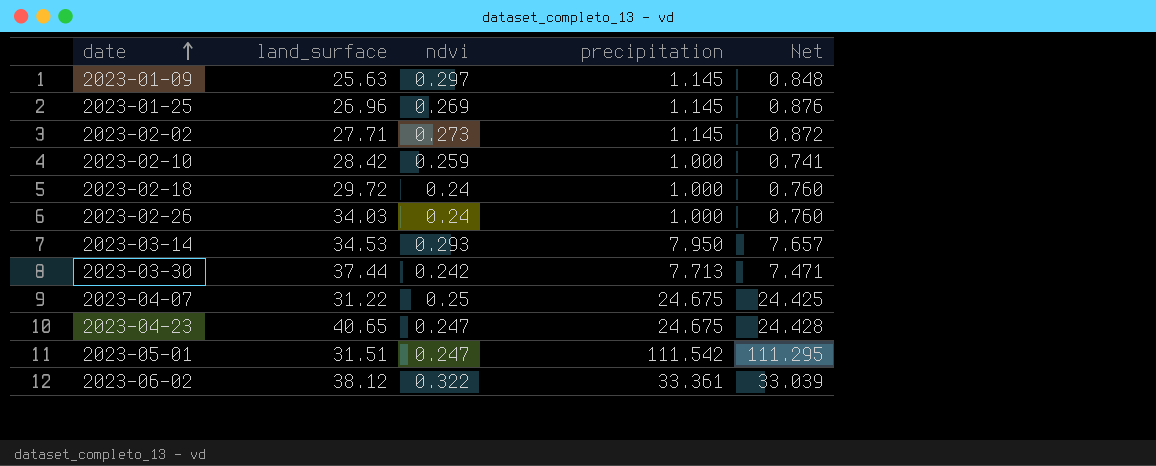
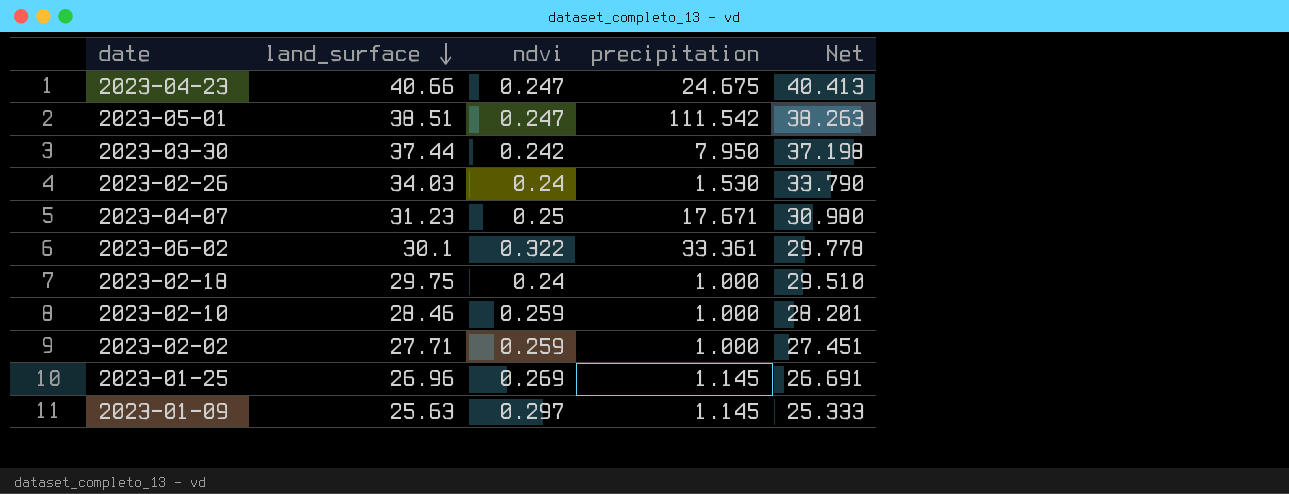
row order: date ascending -> land_surface descending
column Net | formula: [precipitation] - [ndvi] -> [land_surface] - [ndvi]
row 2023-03-14: 34.53 | 0.293 | 7.950 | 7.657 -> none
2023-04-23 | land_surface: 40.65 -> 40.66
2023-05-01 | land_surface: 31.51 -> 38.51
2023-03-30 | precipitation: 7.713 -> 7.950
2023-02-26 | precipitation: 1.000 -> 1.530
2023-04-07 | land_surface: 31.22 -> 31.23
2023-04-07 | precipitation: 24.675 -> 17.671
2023-06-02 | land_surface: 38.12 -> 30.1
2023-02-18 | land_surface: 29.72 -> 29.75
2023-02-10 | land_surface: 28.42 -> 28.46
2023-02-02 | ndvi: 0.273 -> 0.259
2023-02-02 | precipitation: 1.145 -> 1.000

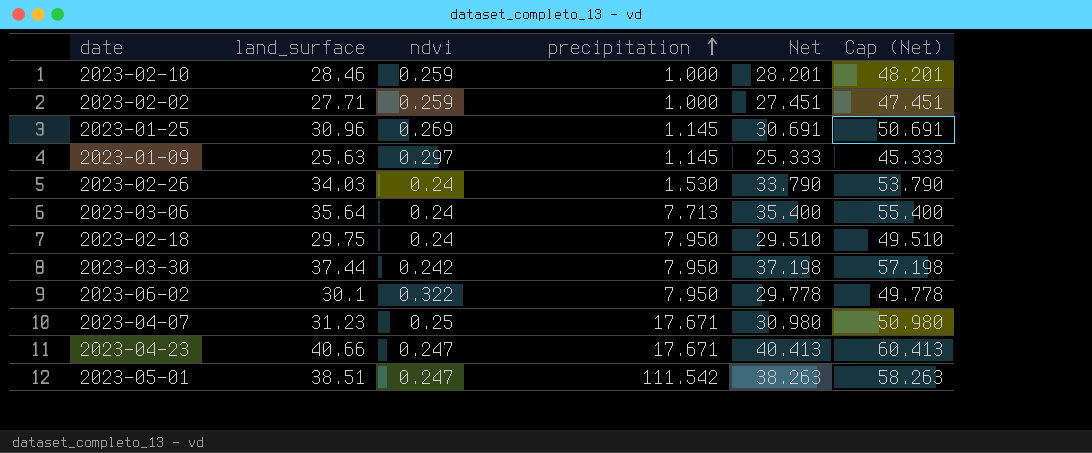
row order: land_surface descending -> precipitation ascending
column Cap (Net) | formula: none -> [Net] + 20
2023-01-25 | land_surface: 26.96 -> 30.96
2023-01-25 | Net: 26.691 -> 30.691
row 2023-03-06: none -> 35.64 | 0.24 | 7.713 | 35.400 | 55.400
2023-02-18 | precipitation: 1.000 -> 7.950
2023-06-02 | precipitation: 33.361 -> 7.950
2023-04-23 | precipitation: 24.675 -> 17.671

